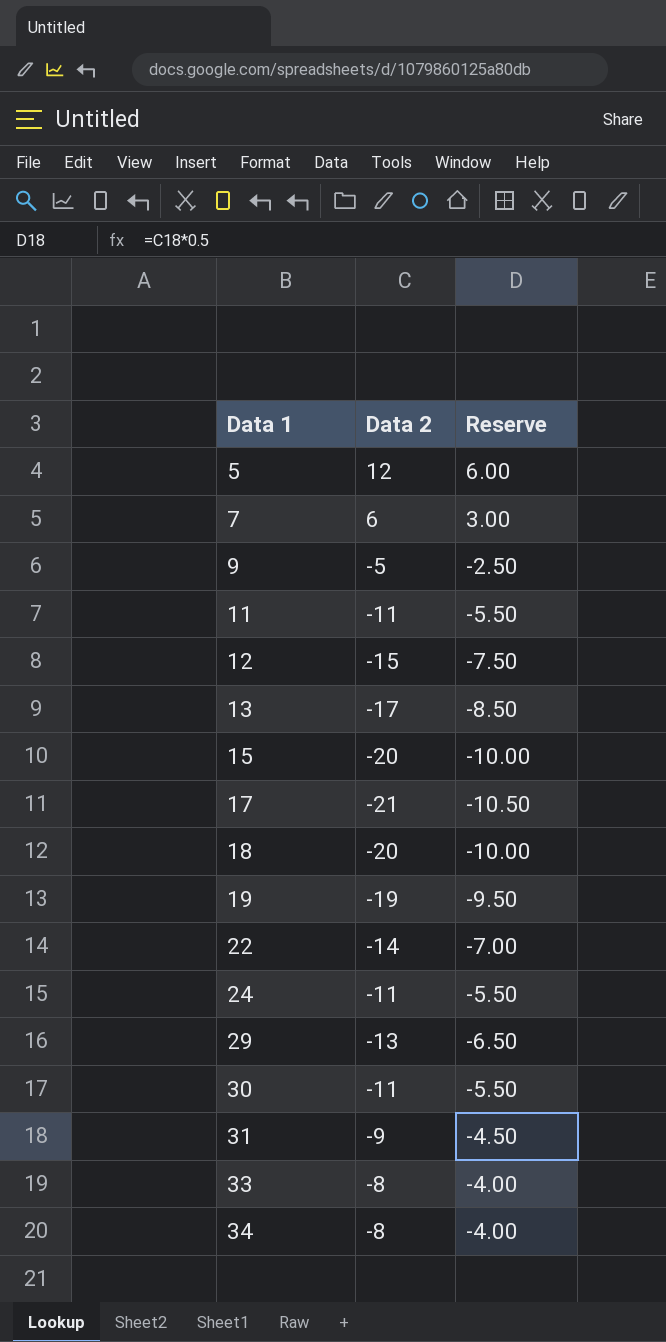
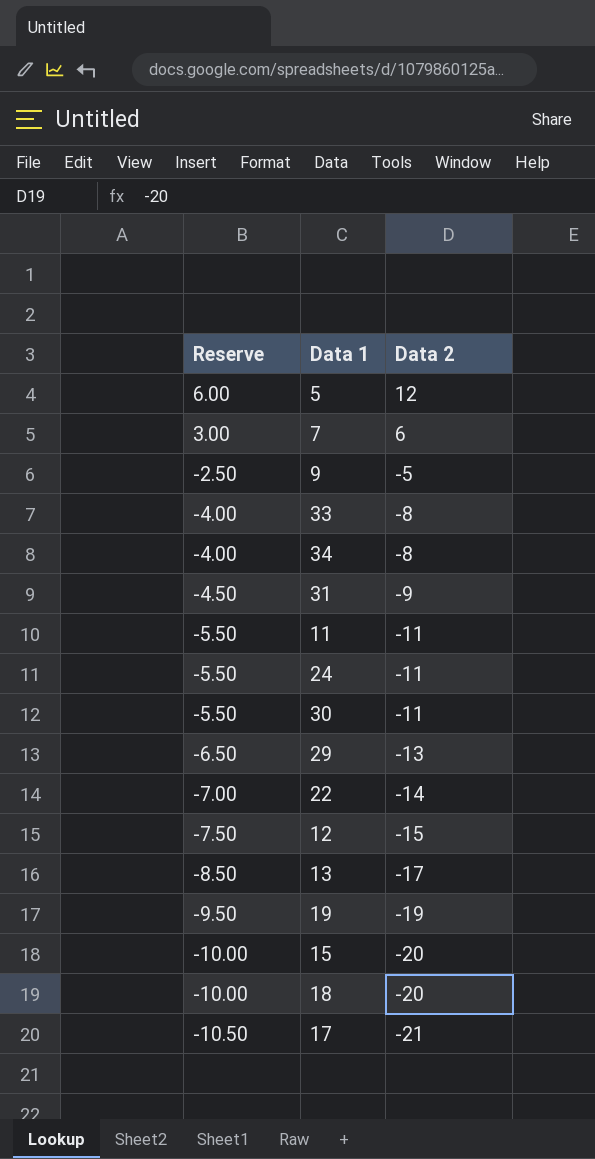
row order: Data 1 ascending -> Reserve descending
column Reserve | position: 3 -> 1

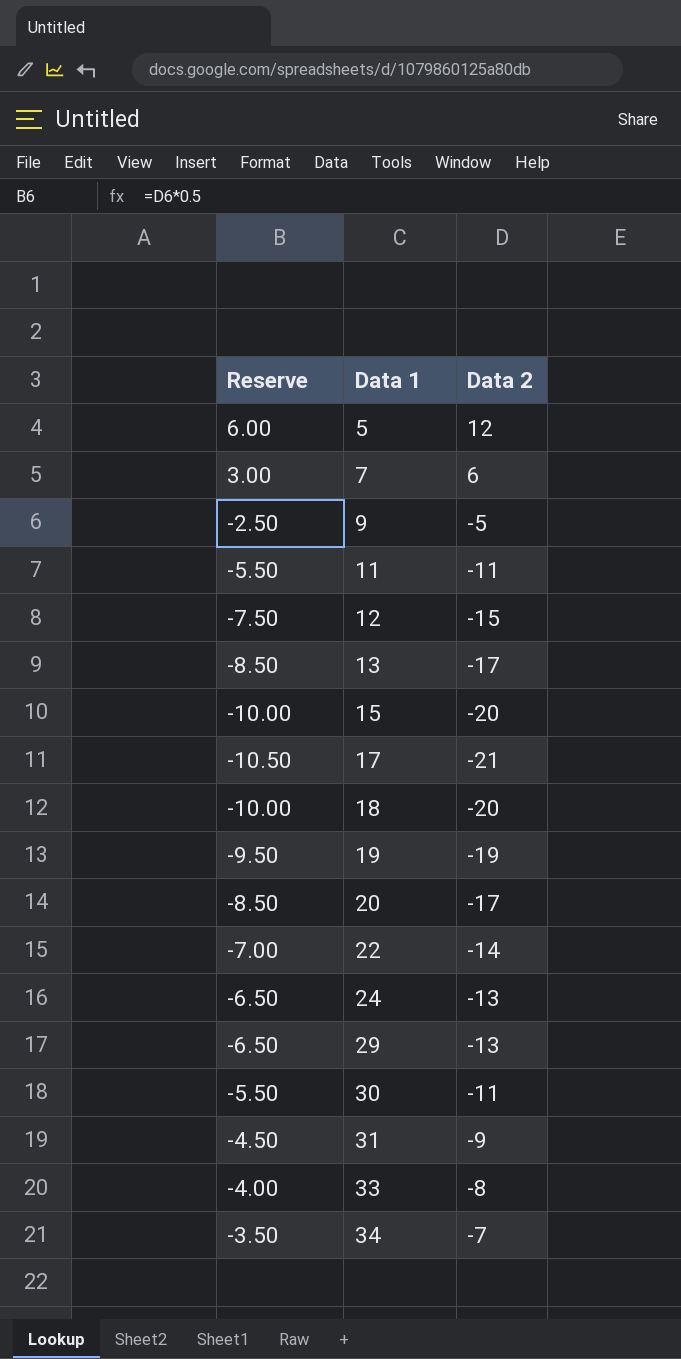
row order: Reserve descending -> Data 1 ascending
row 20: none -> -8.50 | -17
24 | Reserve: -5.50 -> -6.50
24 | Data 2: -11 -> -13
34 | Reserve: -4.00 -> -3.50
34 | Data 2: -8 -> -7

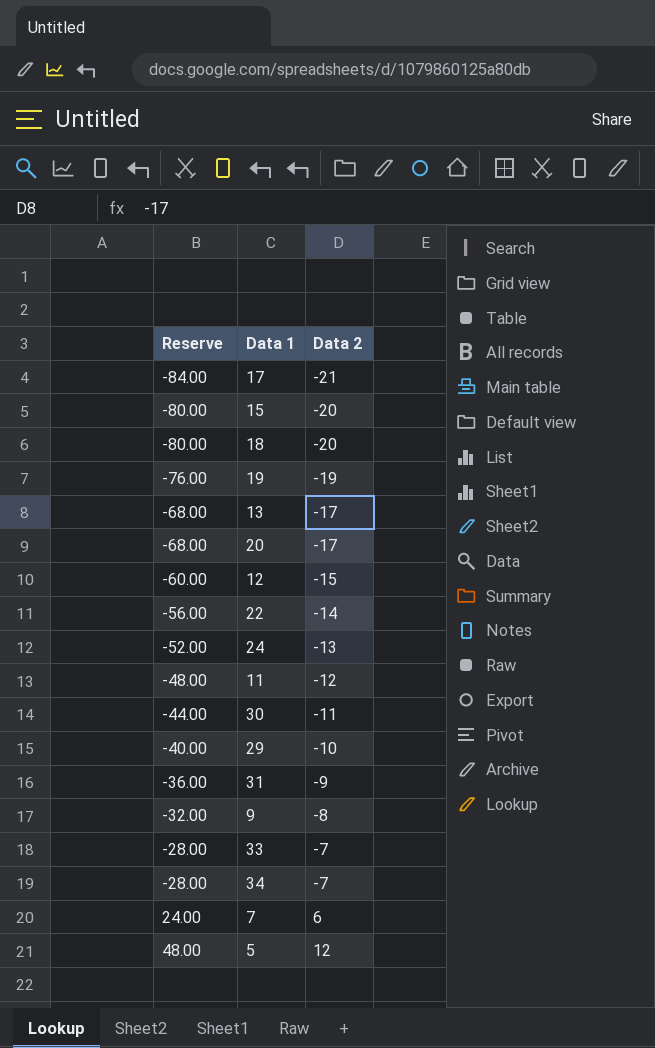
row order: Data 1 ascending -> Reserve ascending
column Reserve | formula: [Data 2] * 0.5 -> [Data 2] * 4
11 | Data 2: -11 -> -12
29 | Data 2: -13 -> -10
9 | Data 2: -5 -> -8
33 | Data 2: -8 -> -7

